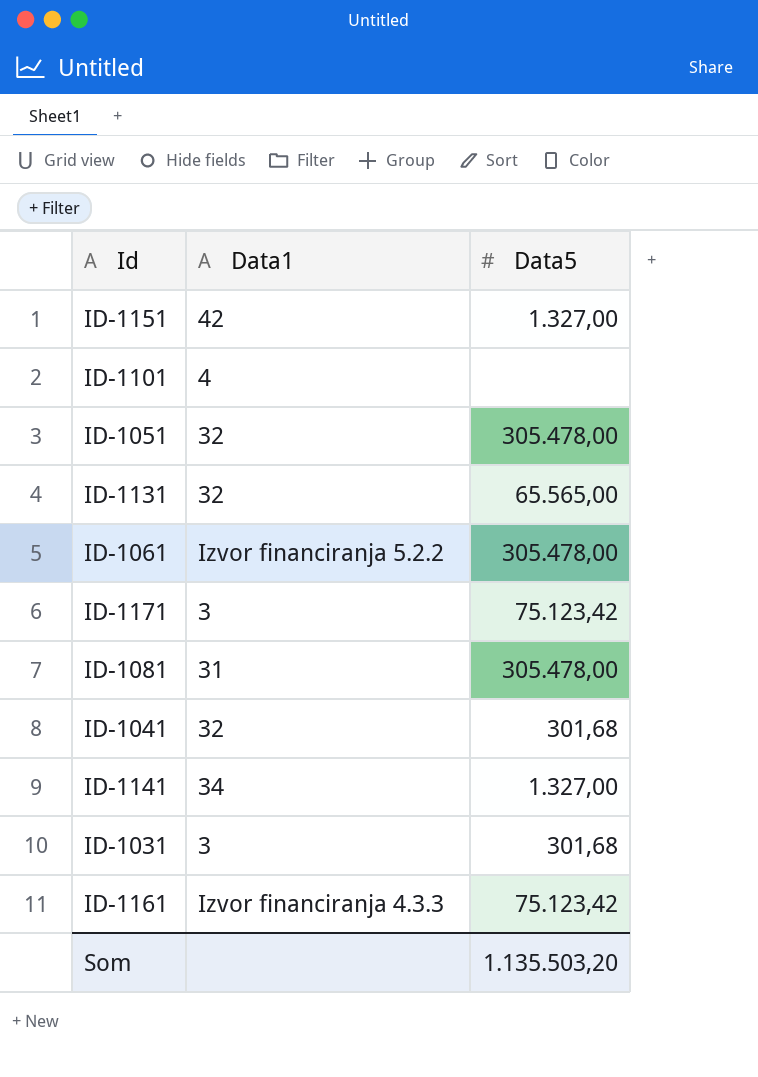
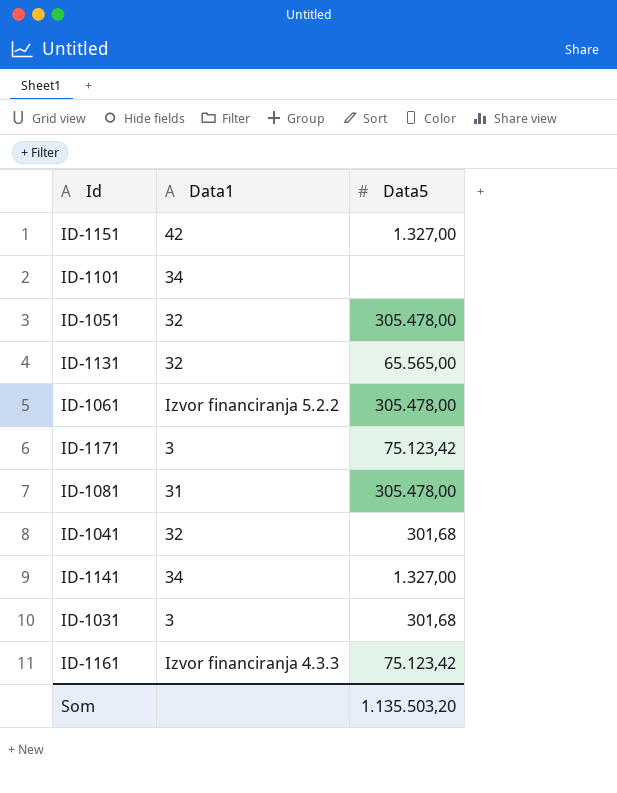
ID-1101 | Data1: 4 -> 34

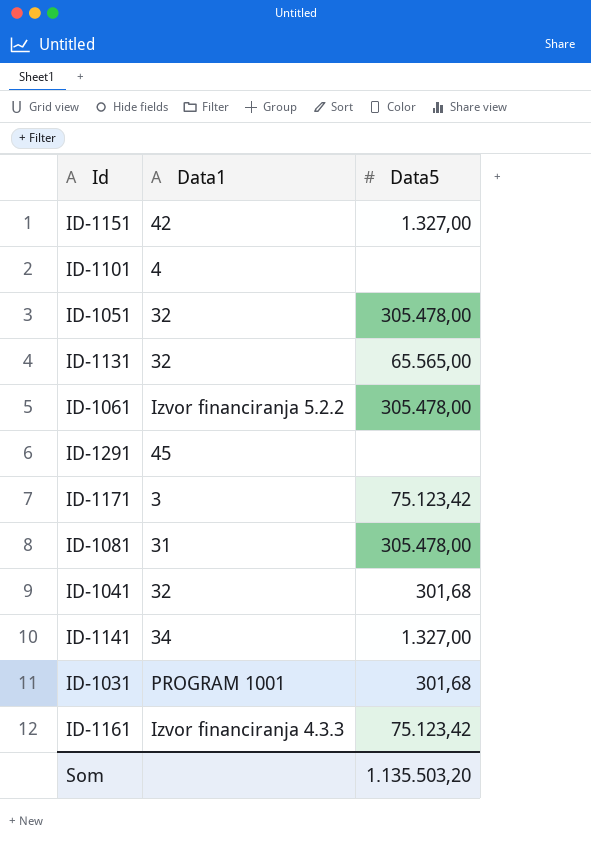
ID-1101 | Data1: 34 -> 4
row ID-1291: none -> 45 | none
ID-1031 | Data1: 3 -> PROGRAM 1001

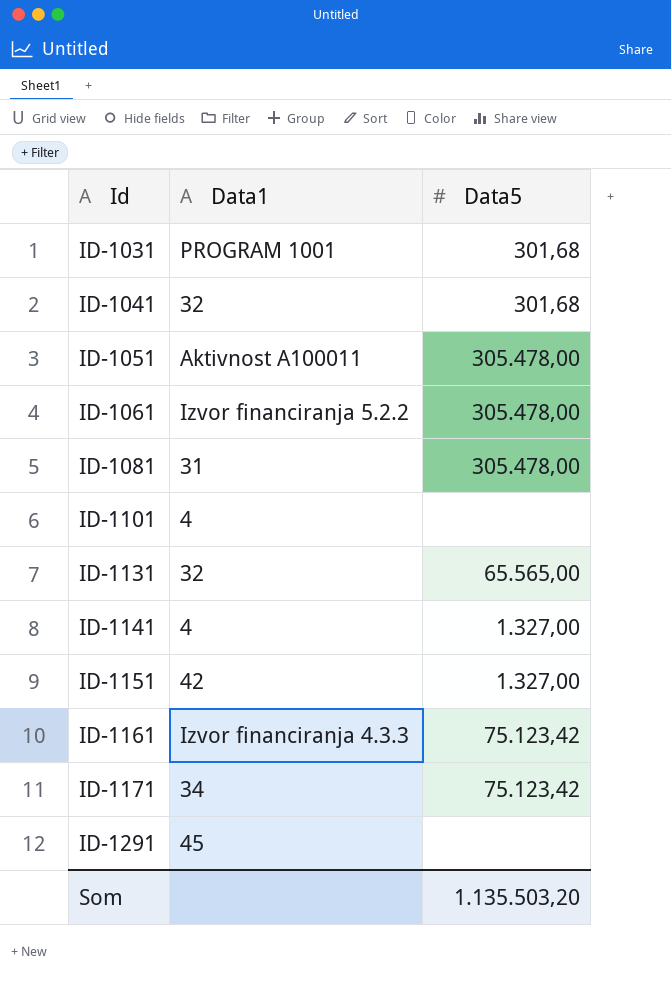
row order: none -> Id ascending
ID-1051 | Data1: 32 -> Aktivnost A100011
ID-1141 | Data1: 34 -> 4
ID-1171 | Data1: 3 -> 34

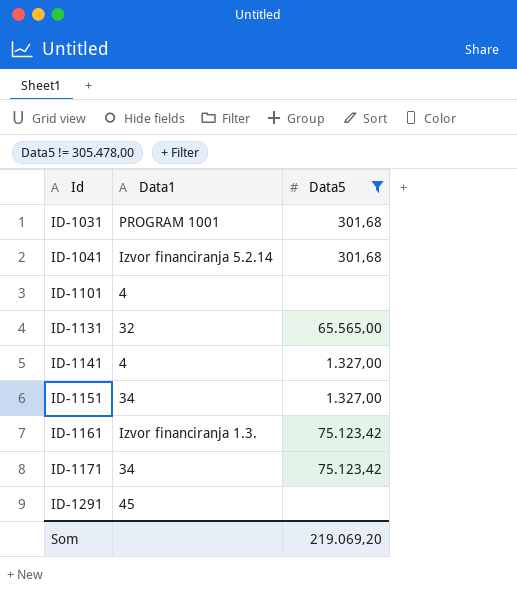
filter: none -> Data5 != 305.478,00
ID-1041 | Data1: 32 -> Izvor financiranja 5.2.14
ID-1151 | Data1: 42 -> 34
ID-1161 | Data1: Izvor financiranja 4.3.3 -> Izvor financiranja 1.3.
Som | Data5: 1.135.503,20 -> 219.069,20

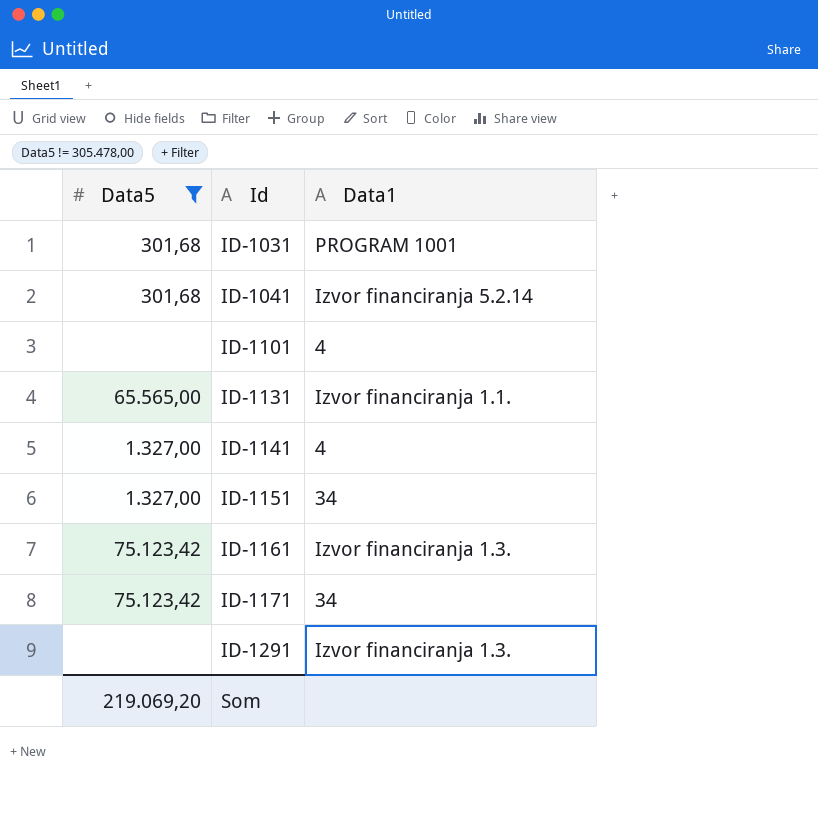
column Data5 | position: 3 -> 1
ID-1131 | Data1: 32 -> Izvor financiranja 1.1.
ID-1291 | Data1: 45 -> Izvor financiranja 1.3.

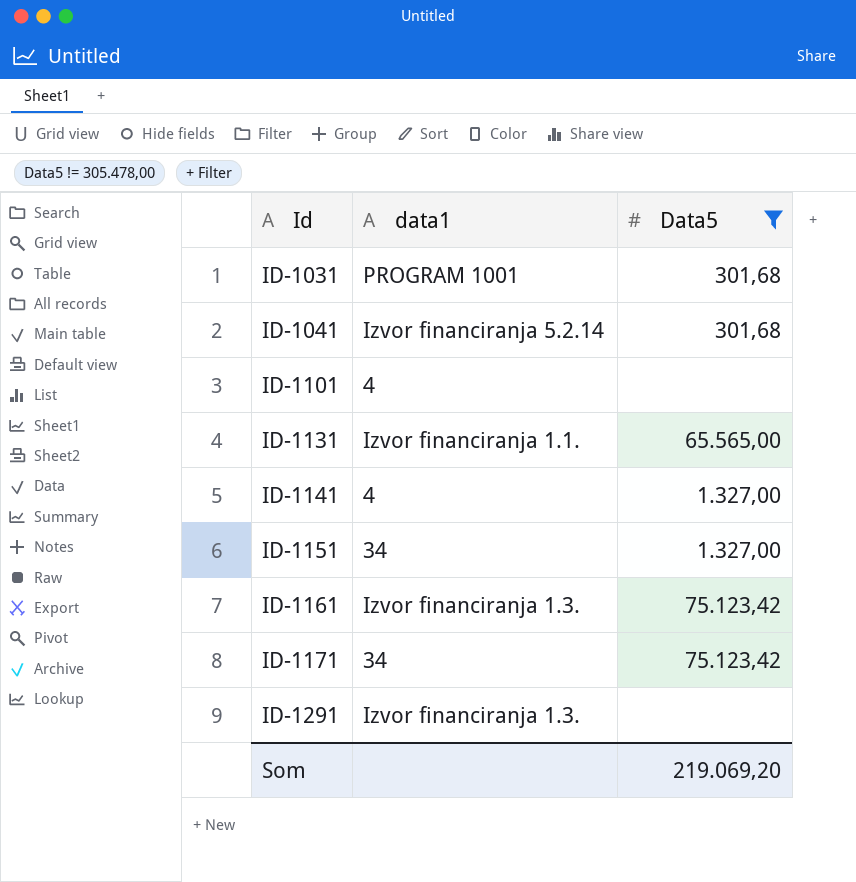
column name: Data1 -> data1
column Data5 | position: 1 -> 3

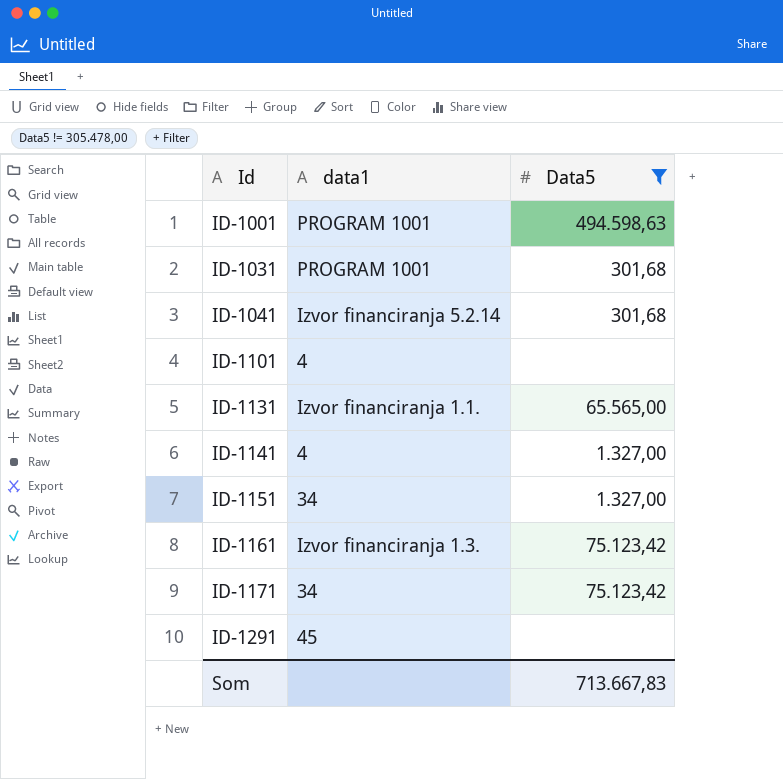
row ID-1001: none -> PROGRAM 1001 | 494.598,63
ID-1291 | data1: Izvor financiranja 1.3. -> 45
Som | Data5: 219.069,20 -> 713.667,83

